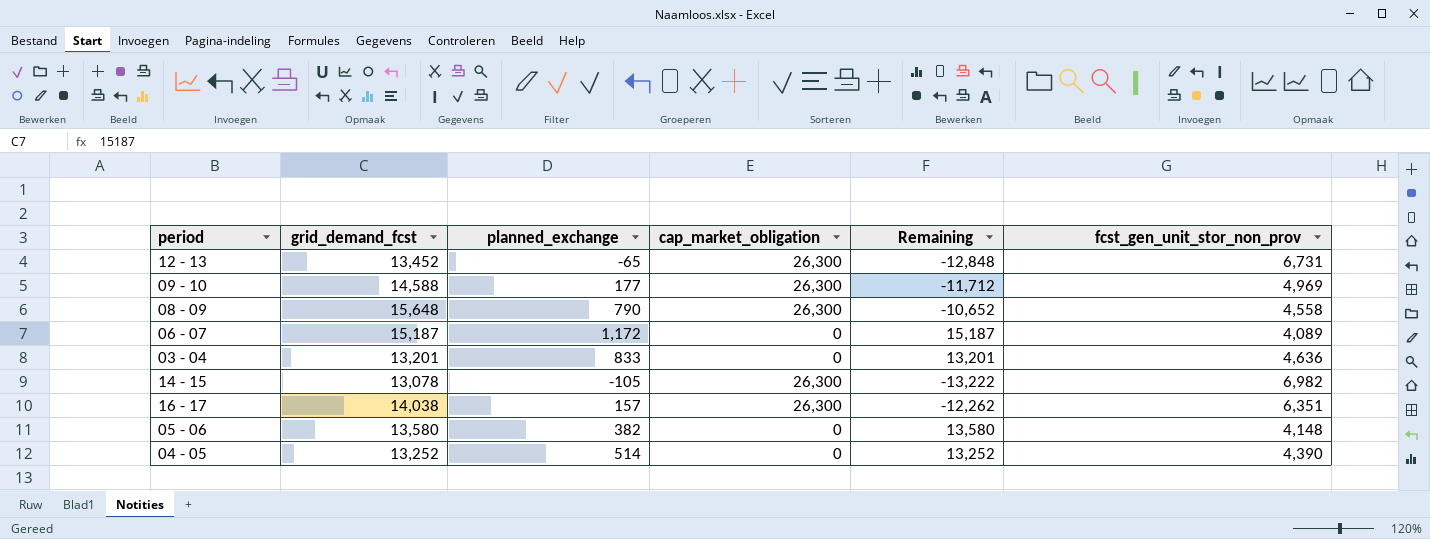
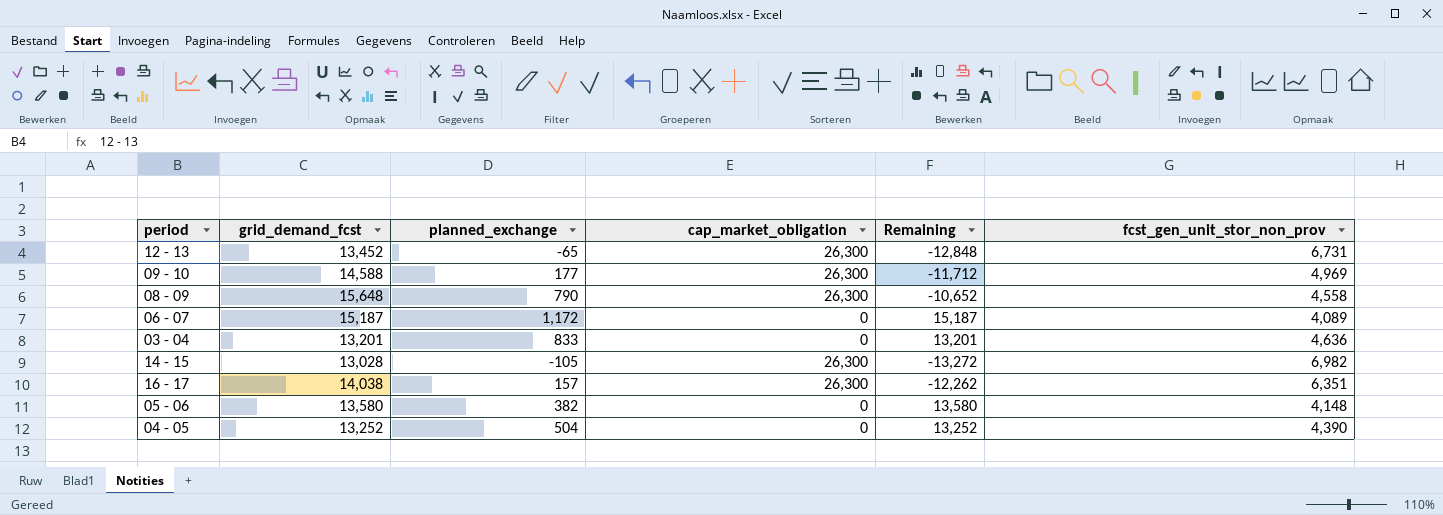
14 - 15 | grid_demand_fcst: 13,078 -> 13,028
14 - 15 | Remaining: -13,222 -> -13,272
04 - 05 | planned_exchange: 514 -> 504

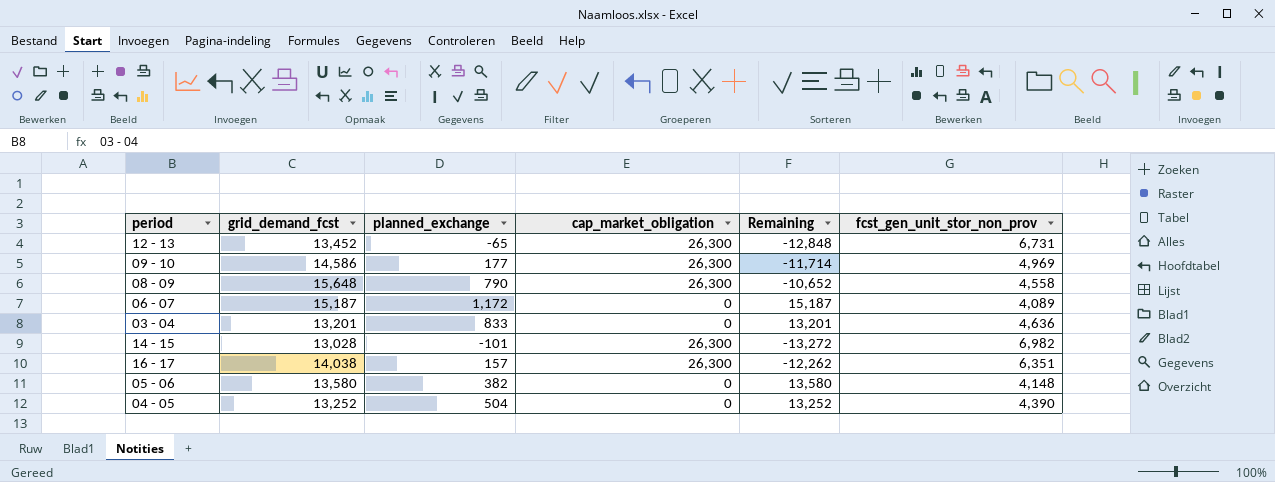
09 - 10 | grid_demand_fcst: 14,588 -> 14,586
09 - 10 | Remaining: -11,712 -> -11,714
14 - 15 | planned_exchange: -105 -> -101

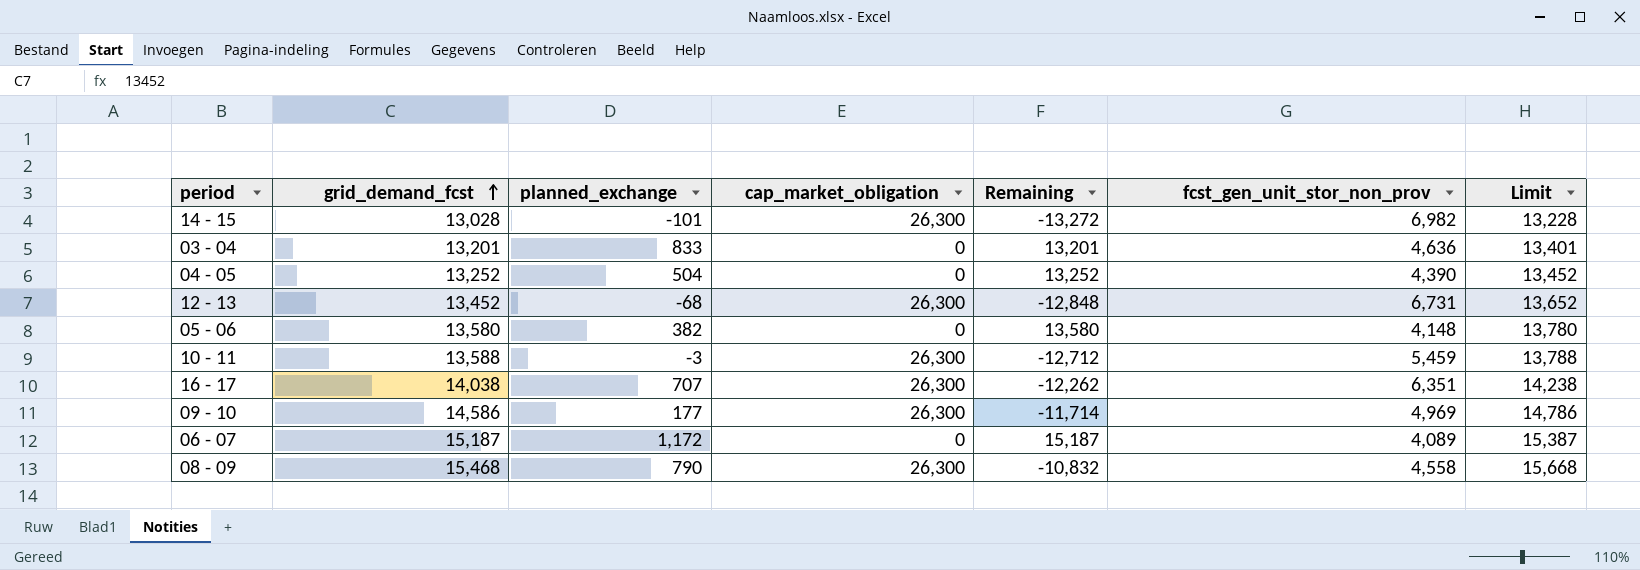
row order: none -> grid_demand_fcst ascending
column Limit | formula: none -> [grid_demand_fcst] + 200
12 - 13 | planned_exchange: -65 -> -68
row 10 - 11: none -> 13,588 | -3 | 26,300 | -12,712 | 5,459 | 13,788
16 - 17 | planned_exchange: 157 -> 707
08 - 09 | grid_demand_fcst: 15,648 -> 15,468
08 - 09 | Remaining: -10,652 -> -10,832

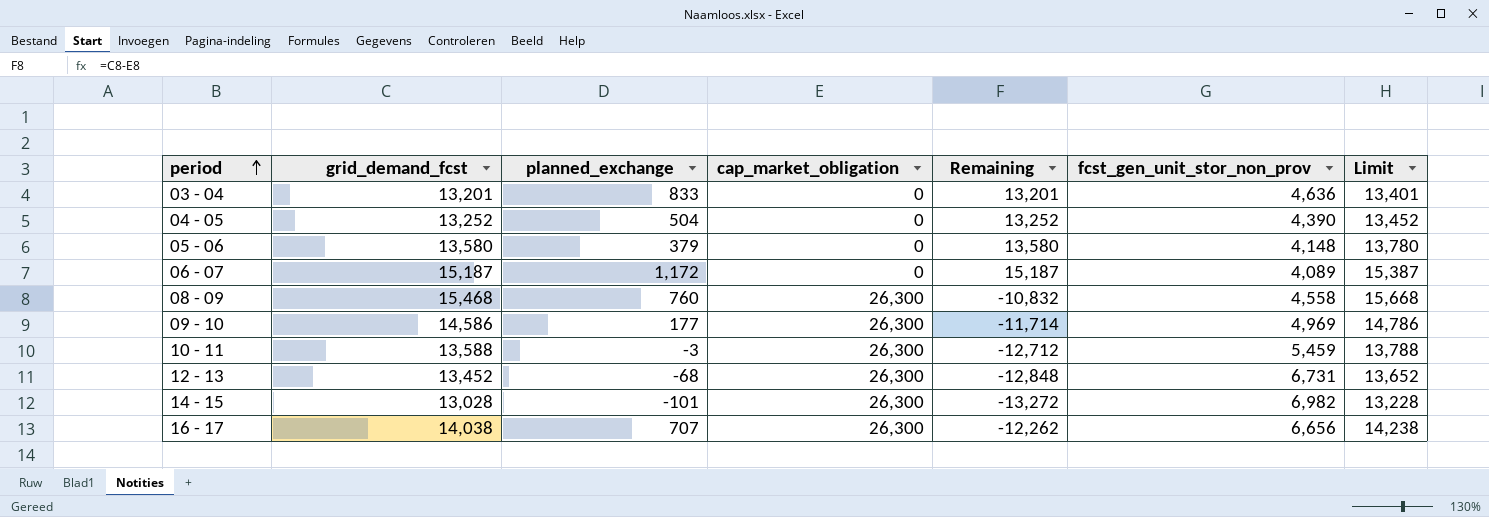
row order: grid_demand_fcst ascending -> period ascending
05 - 06 | planned_exchange: 382 -> 379
08 - 09 | planned_exchange: 790 -> 760
16 - 17 | fcst_gen_unit_stor_non_prov: 6,351 -> 6,656

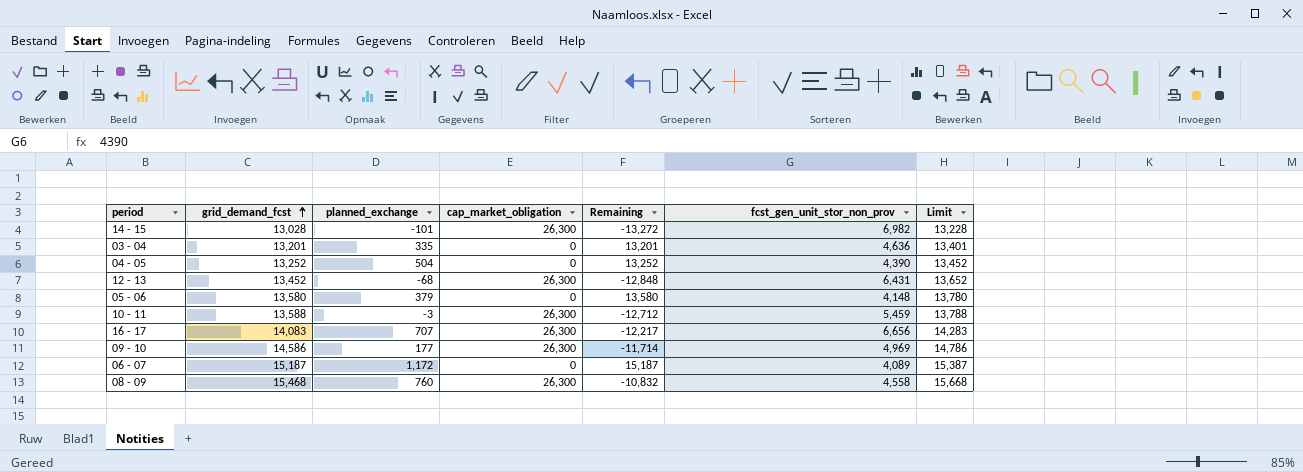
row order: period ascending -> grid_demand_fcst ascending
03 - 04 | planned_exchange: 833 -> 335
12 - 13 | fcst_gen_unit_stor_non_prov: 6,731 -> 6,431
16 - 17 | grid_demand_fcst: 14,038 -> 14,083
16 - 17 | Remaining: -12,262 -> -12,217
16 - 17 | Limit: 14,238 -> 14,283

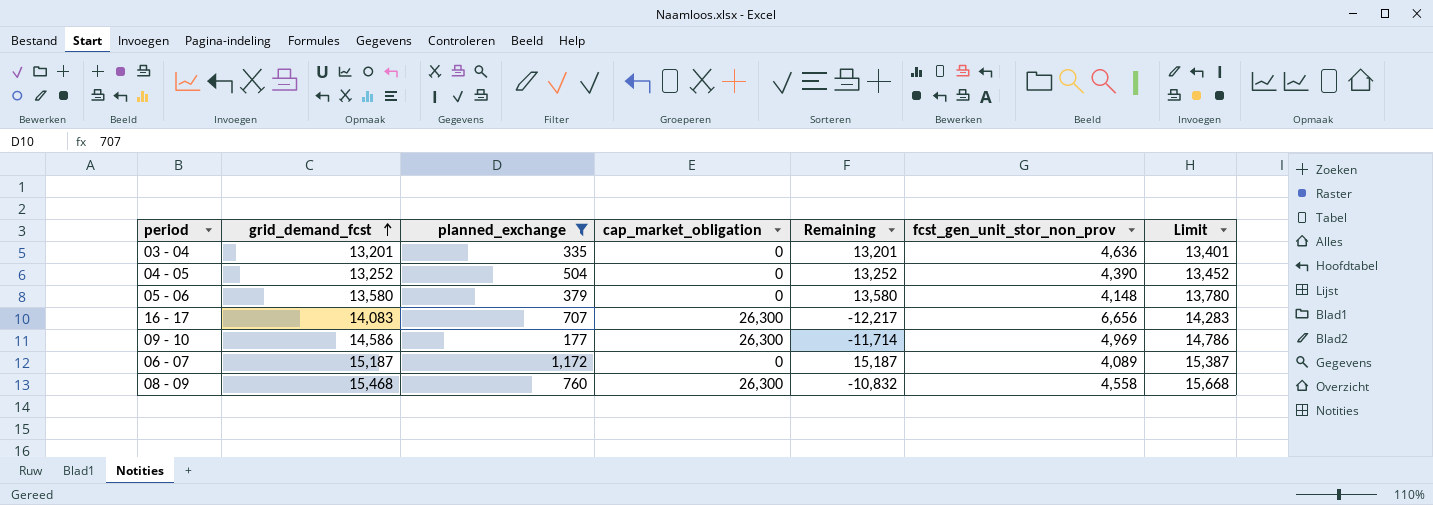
filter: none -> planned_exchange >= 177

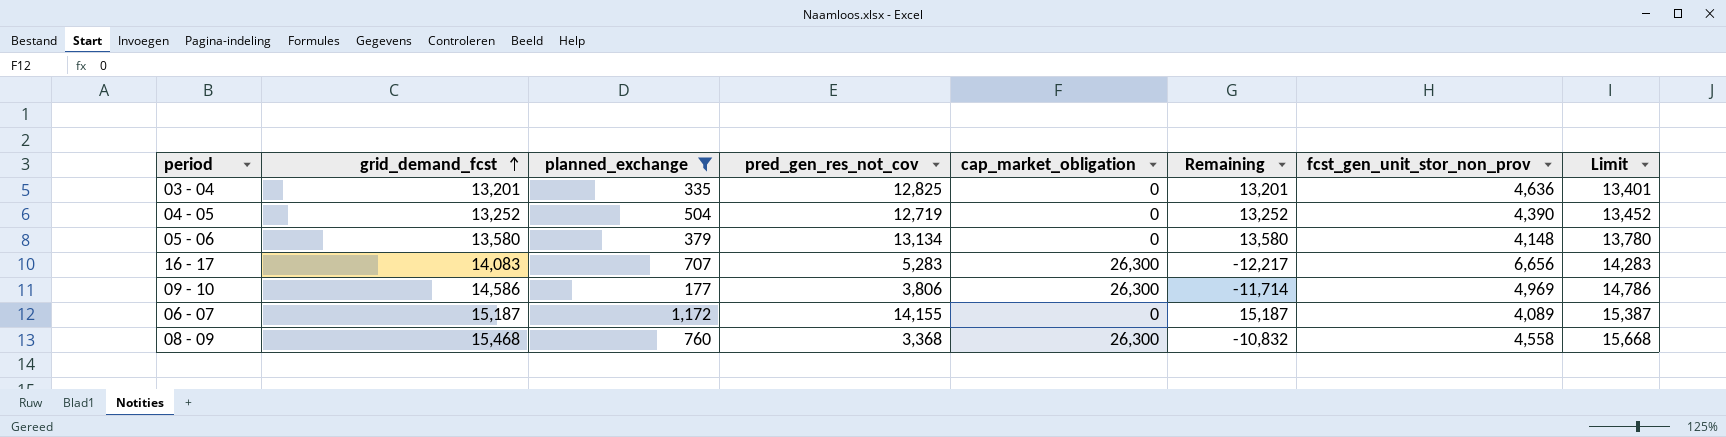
column pred_gen_res_not_cov | position: none -> 4

